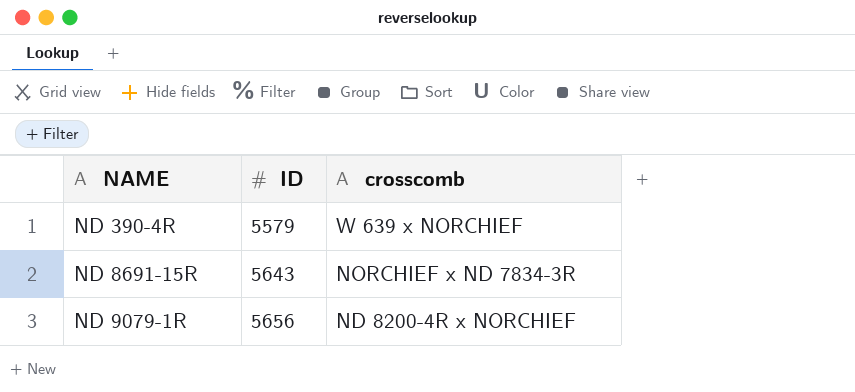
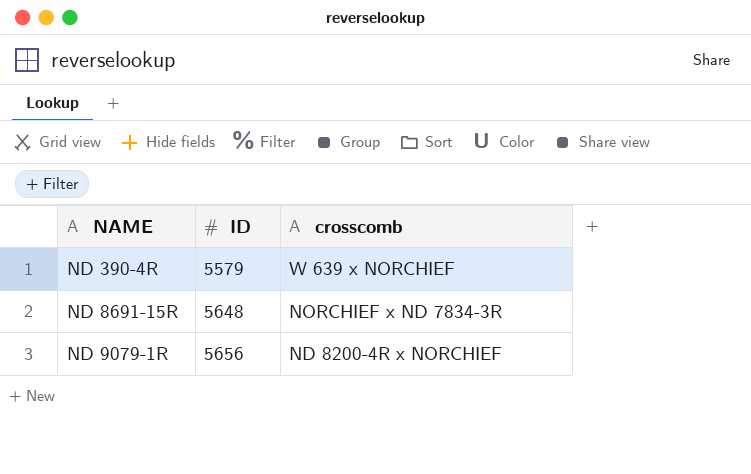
ND 8691-15R | ID: 5643 -> 5648

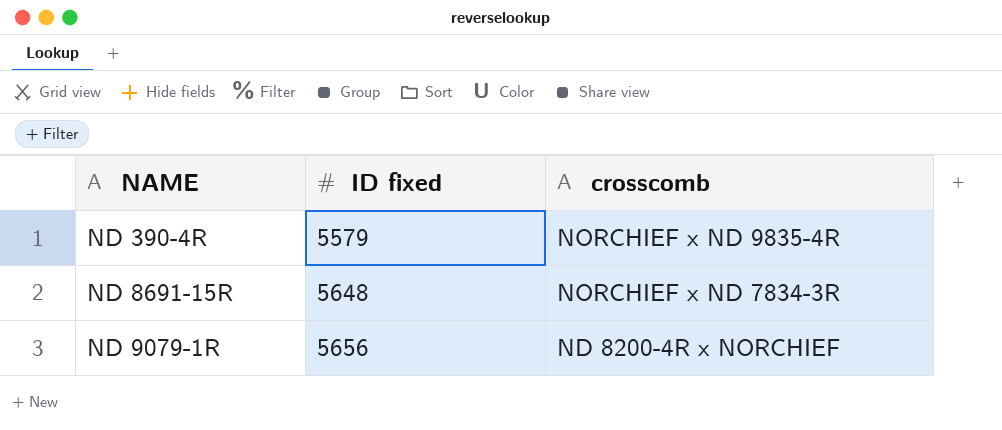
column name: ID -> ID fixed
ND 390-4R | crosscomb: W 639 x NORCHIEF -> NORCHIEF x ND 9835-4R

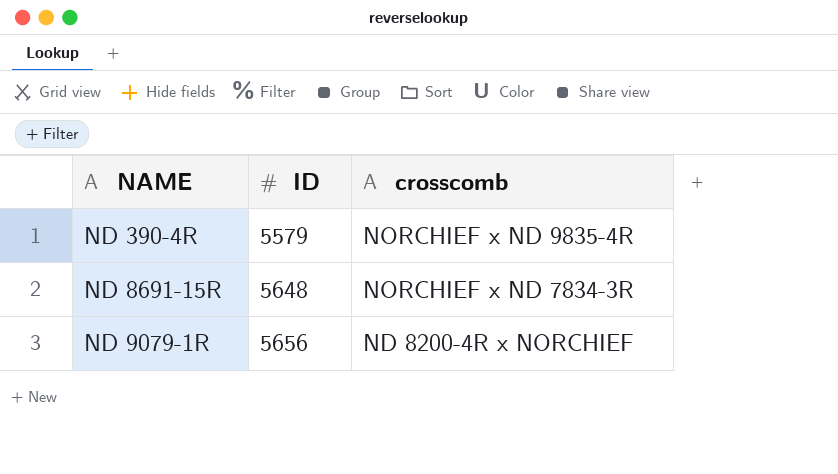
column name: ID fixed -> ID

